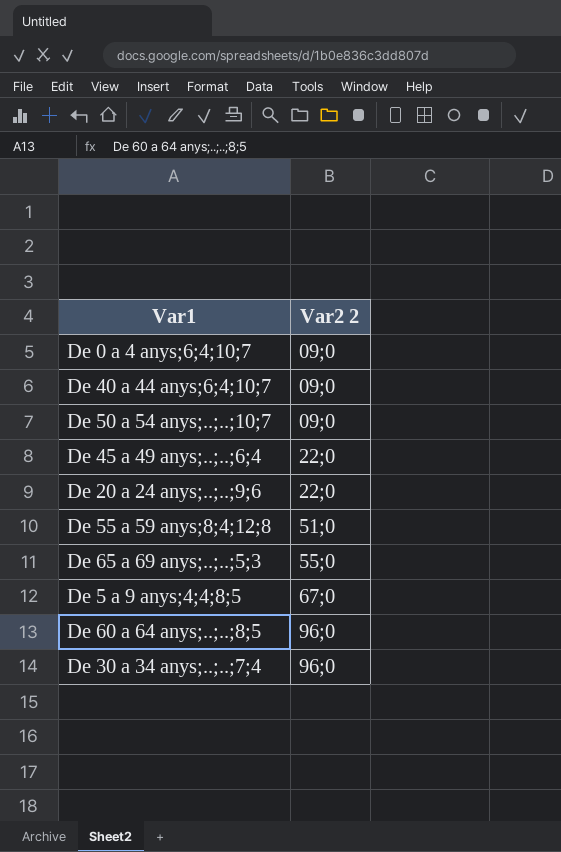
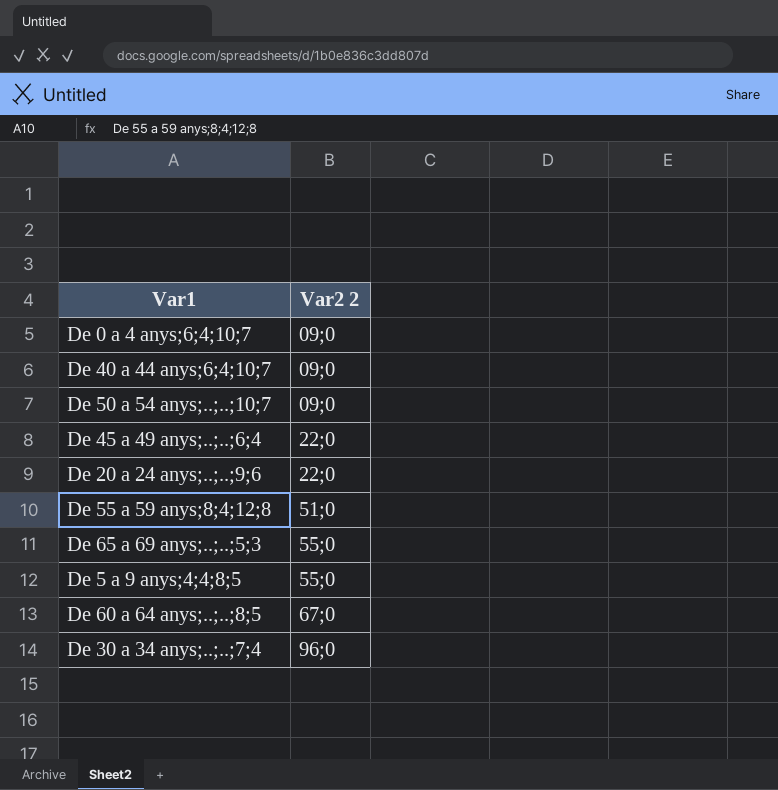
De 5 a 9 anys;4;4;8;5 | Var2 2: 67;0 -> 55;0
De 60 a 64 anys;..;..;8;5 | Var2 2: 96;0 -> 67;0

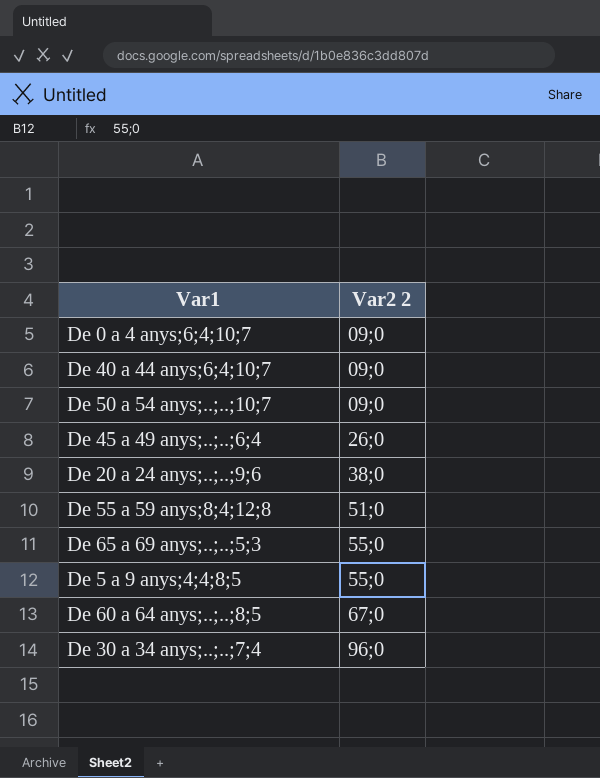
De 45 a 49 anys;..;..;6;4 | Var2 2: 22;0 -> 26;0
De 20 a 24 anys;..;..;9;6 | Var2 2: 22;0 -> 38;0

